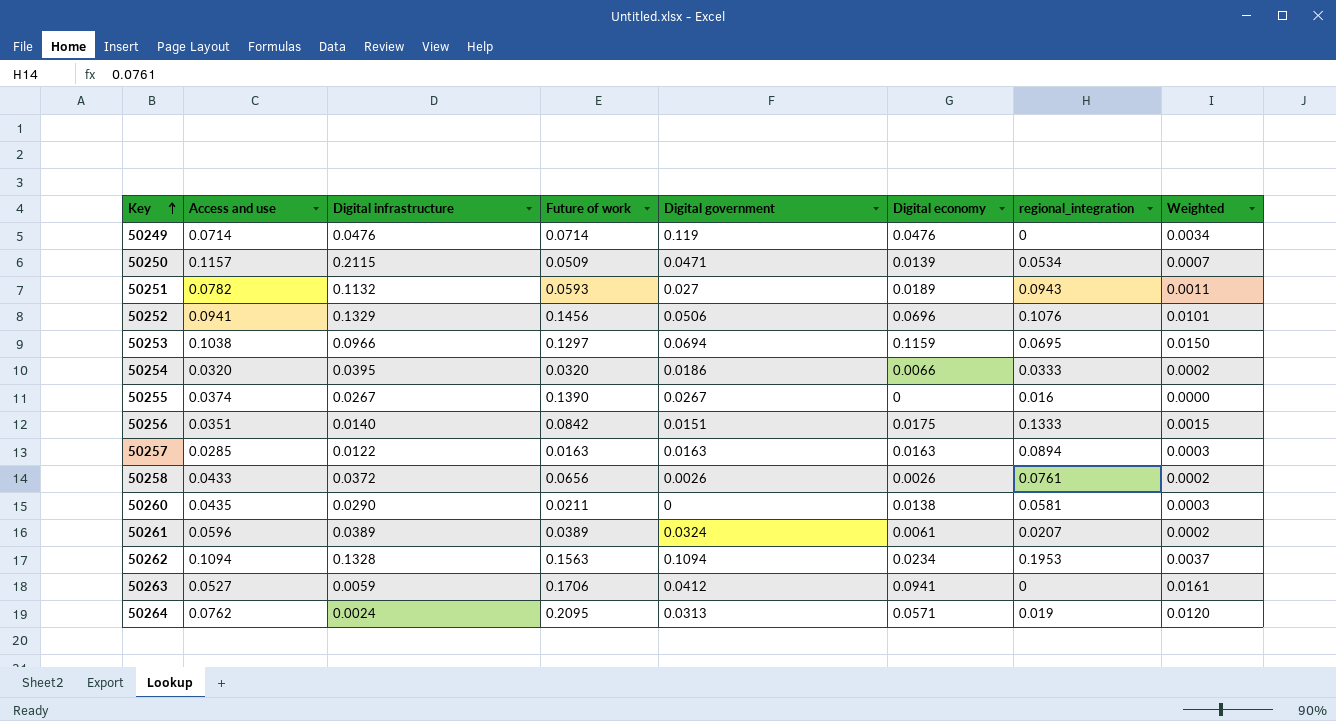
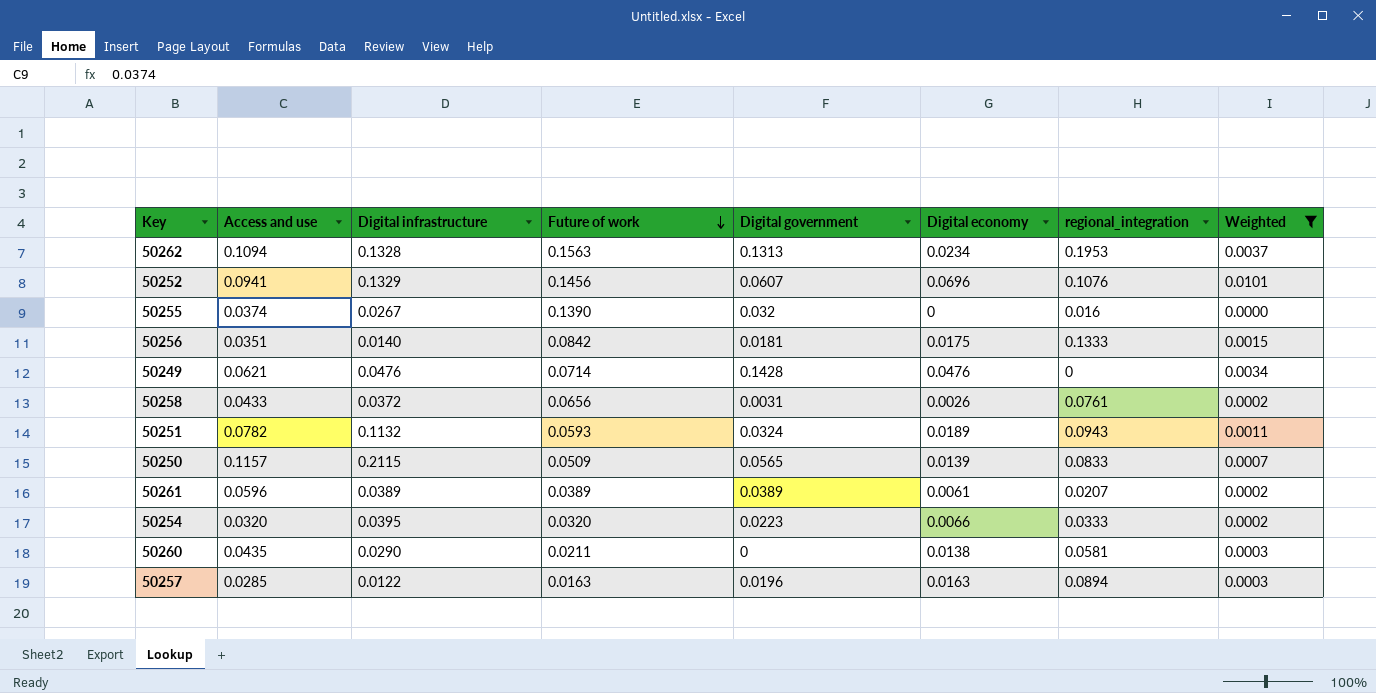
filter: none -> Weighted <= 0.0101
row order: Key ascending -> Future of work descending
50262 | Digital government: 0.1094 -> 0.1313
50252 | Digital government: 0.0506 -> 0.0607
50255 | Digital government: 0.0267 -> 0.032
50256 | Digital government: 0.0151 -> 0.0181
50249 | Access and use: 0.0714 -> 0.0621
50249 | Digital government: 0.119 -> 0.1428
50258 | Digital government: 0.0026 -> 0.0031
50251 | Digital government: 0.027 -> 0.0324
50250 | Digital government: 0.0471 -> 0.0565
50250 | regional_integration: 0.0534 -> 0.0833
50261 | Digital government: 0.0324 -> 0.0389
50254 | Digital government: 0.0186 -> 0.0223
50257 | Digital government: 0.0163 -> 0.0196

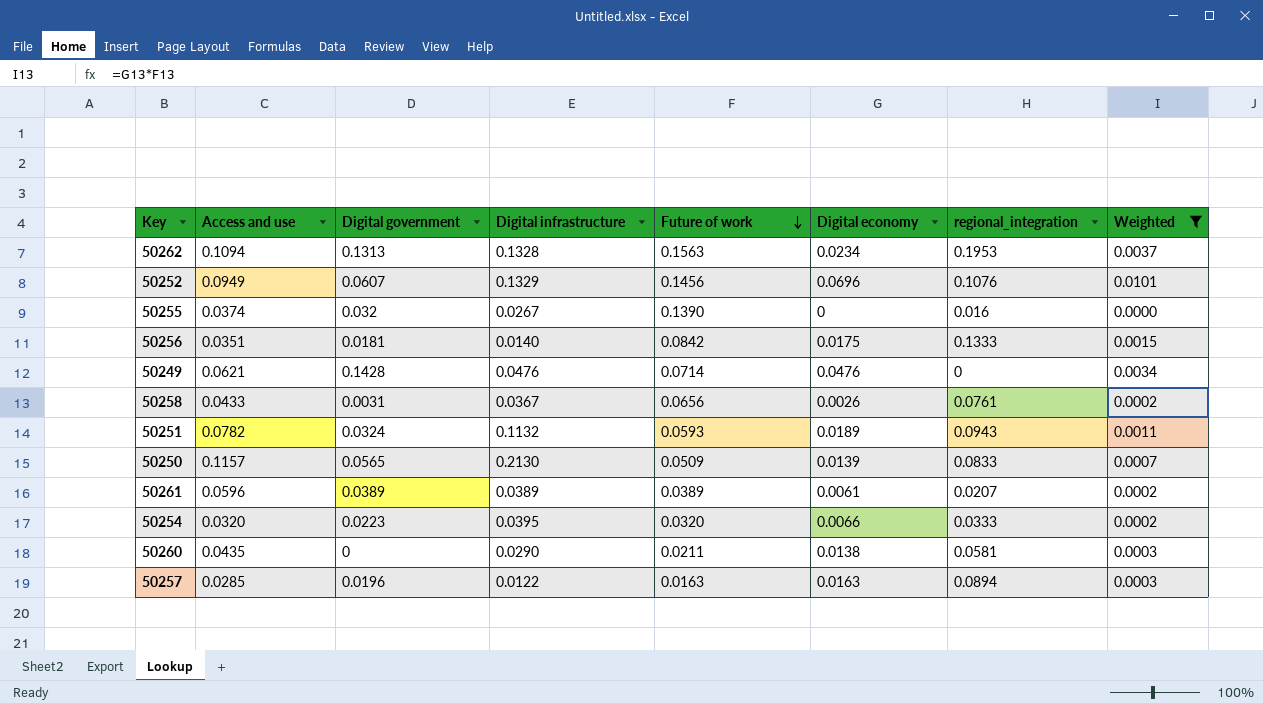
column Digital government | position: 5 -> 3
50252 | Access and use: 0.0941 -> 0.0949
50258 | Digital infrastructure: 0.0372 -> 0.0367
50250 | Digital infrastructure: 0.2115 -> 0.2130

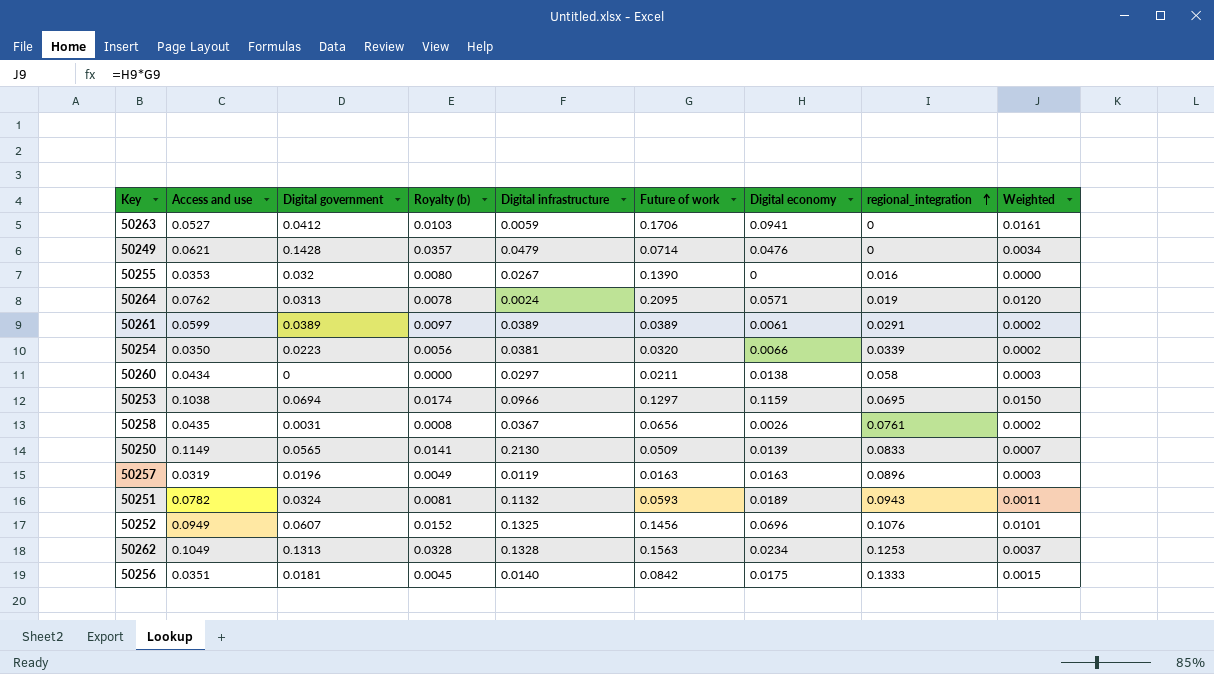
filter: Weighted <= 0.0101 -> none
row order: Future of work descending -> regional_integration ascending
column Royalty (b) | formula: none -> [Digital government] * 0.25
50249 | Digital infrastructure: 0.0476 -> 0.0479
50255 | Access and use: 0.0374 -> 0.0353
50261 | Access and use: 0.0596 -> 0.0599
50261 | regional_integration: 0.0207 -> 0.0291
50254 | Access and use: 0.0320 -> 0.0350
50254 | Digital infrastructure: 0.0395 -> 0.0381
50254 | regional_integration: 0.0333 -> 0.0339
50260 | Access and use: 0.0435 -> 0.0434
50260 | Digital infrastructure: 0.0290 -> 0.0297
50260 | regional_integration: 0.0581 -> 0.058
50258 | Access and use: 0.0433 -> 0.0435
50250 | Access and use: 0.1157 -> 0.1149
50257 | Access and use: 0.0285 -> 0.0319
50257 | Digital infrastructure: 0.0122 -> 0.0119
50257 | regional_integration: 0.0894 -> 0.0896
50252 | Digital infrastructure: 0.1329 -> 0.1325
50262 | Access and use: 0.1094 -> 0.1049
50262 | regional_integration: 0.1953 -> 0.1253

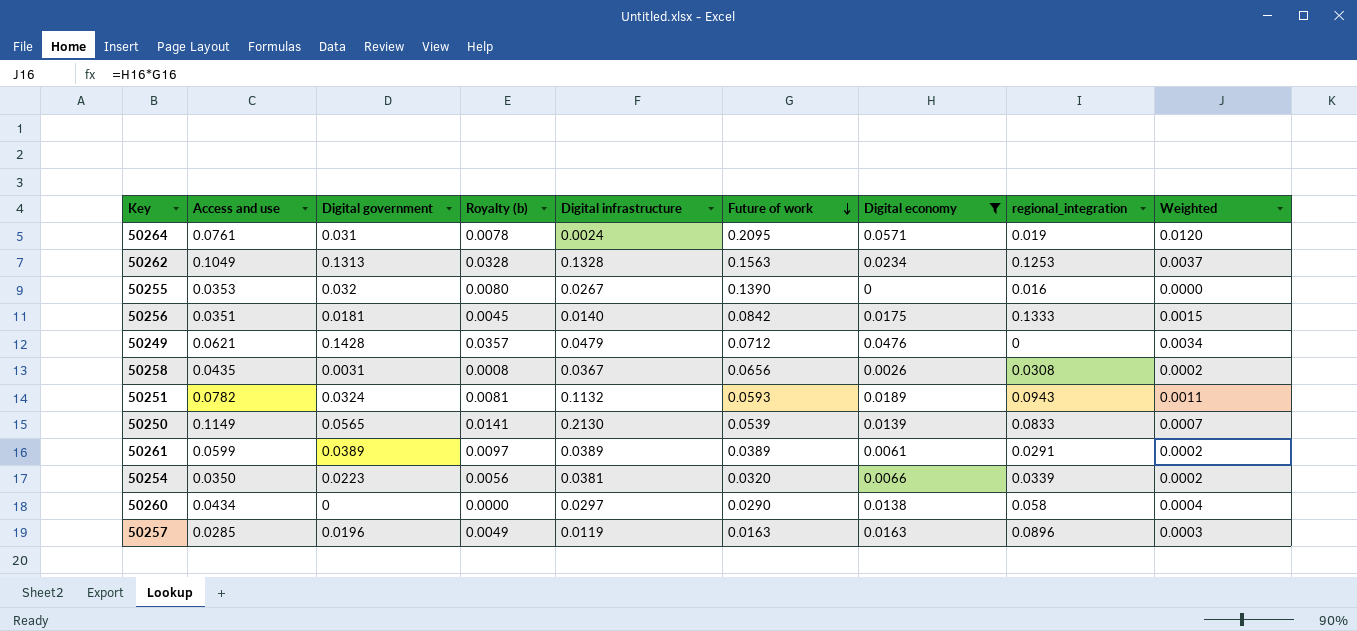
filter: none -> Digital economy <= 0.0571
row order: regional_integration ascending -> Future of work descending
50264 | Access and use: 0.0762 -> 0.0761
50264 | Digital government: 0.0313 -> 0.031
50249 | Future of work: 0.0714 -> 0.0712
50258 | regional_integration: 0.0761 -> 0.0308
50250 | Future of work: 0.0509 -> 0.0539
50260 | Future of work: 0.0211 -> 0.0290
50260 | Weighted: 0.0003 -> 0.0004
50257 | Access and use: 0.0319 -> 0.0285

